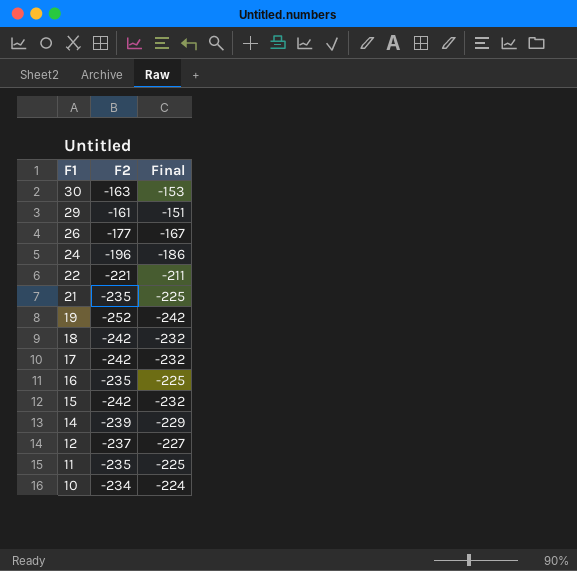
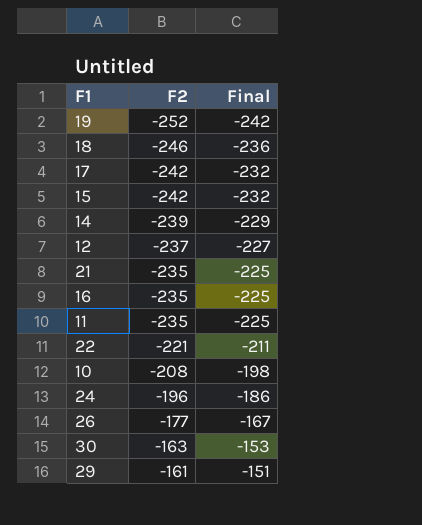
row order: F1 descending -> F2 ascending
18 | F2: -242 -> -246
18 | Final: -232 -> -236
10 | F2: -234 -> -208
10 | Final: -224 -> -198

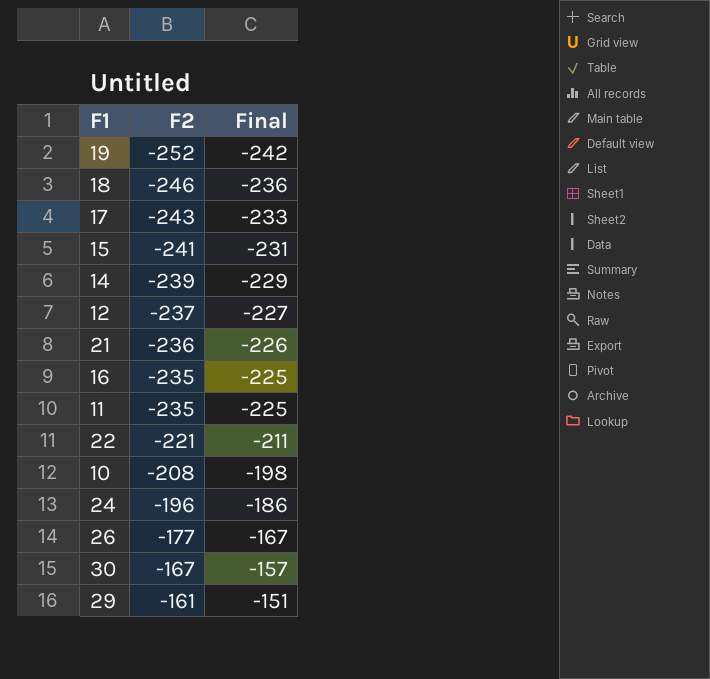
17 | F2: -242 -> -243
17 | Final: -232 -> -233
15 | F2: -242 -> -241
15 | Final: -232 -> -231
21 | F2: -235 -> -236
21 | Final: -225 -> -226
30 | F2: -163 -> -167
30 | Final: -153 -> -157

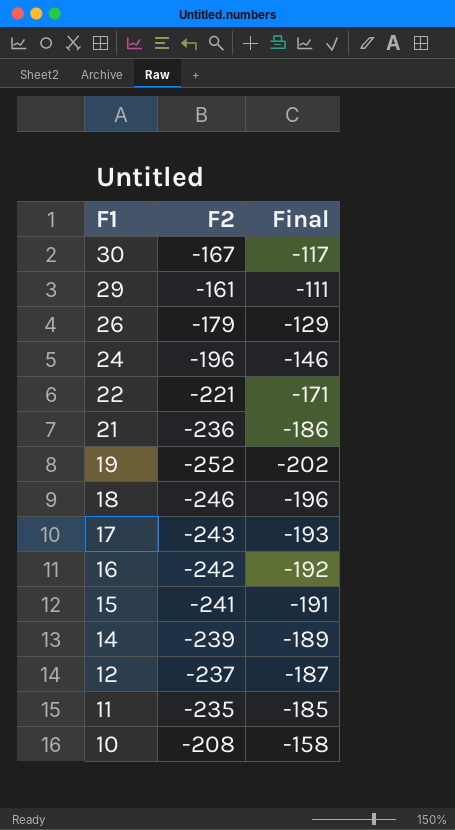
row order: F2 ascending -> F1 descending
column Final | formula: [F2] + 10 -> [F2] + 50
26 | F2: -177 -> -179
16 | F2: -235 -> -242

